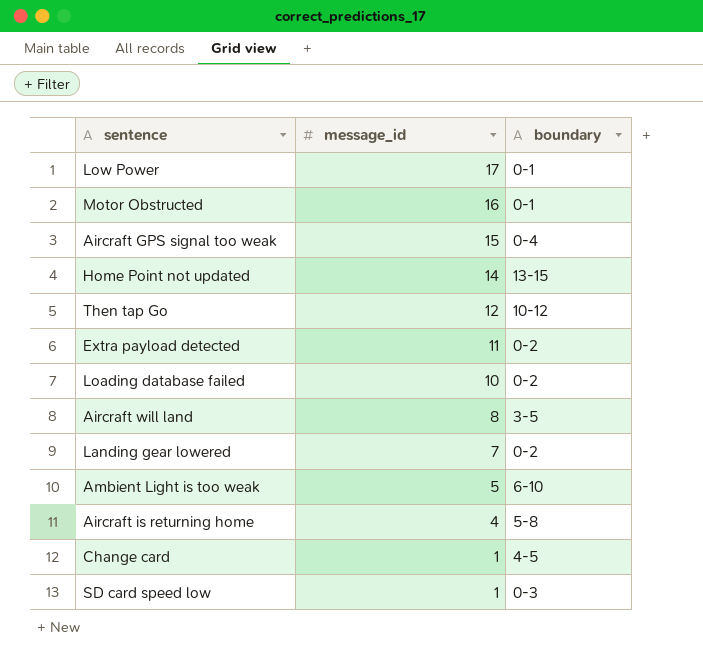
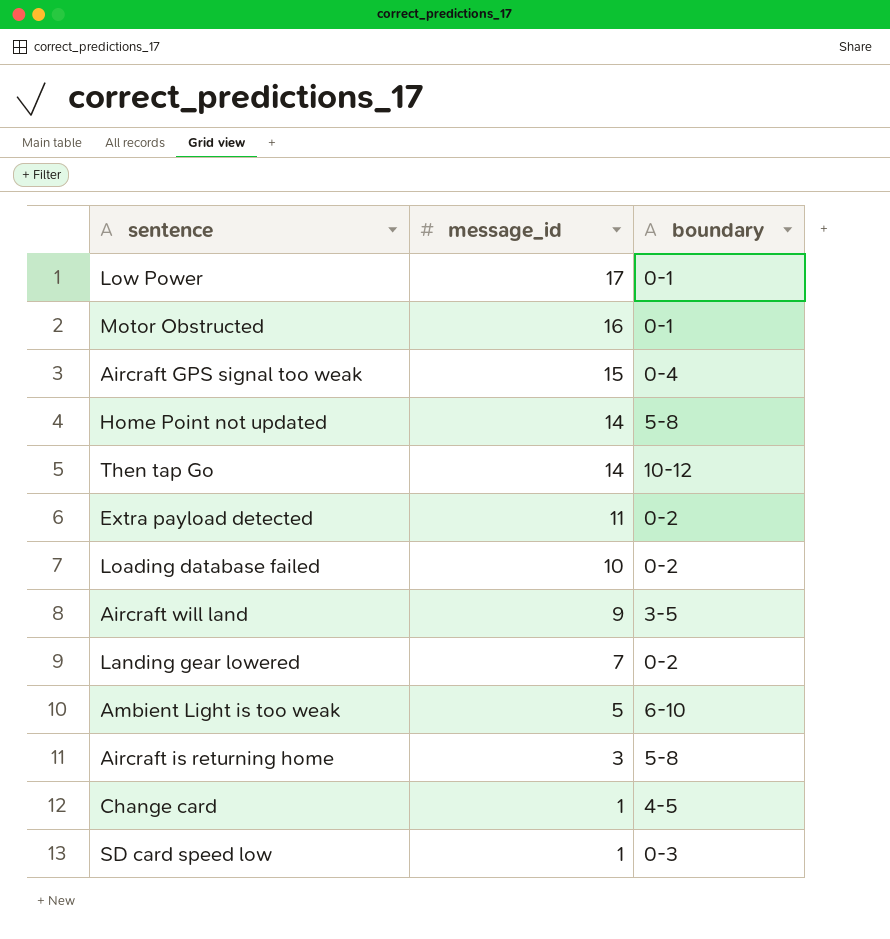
Home Point not updated | boundary: 13-15 -> 5-8
Then tap Go | message_id: 12 -> 14
Aircraft will land | message_id: 8 -> 9
Aircraft is returning home | message_id: 4 -> 3

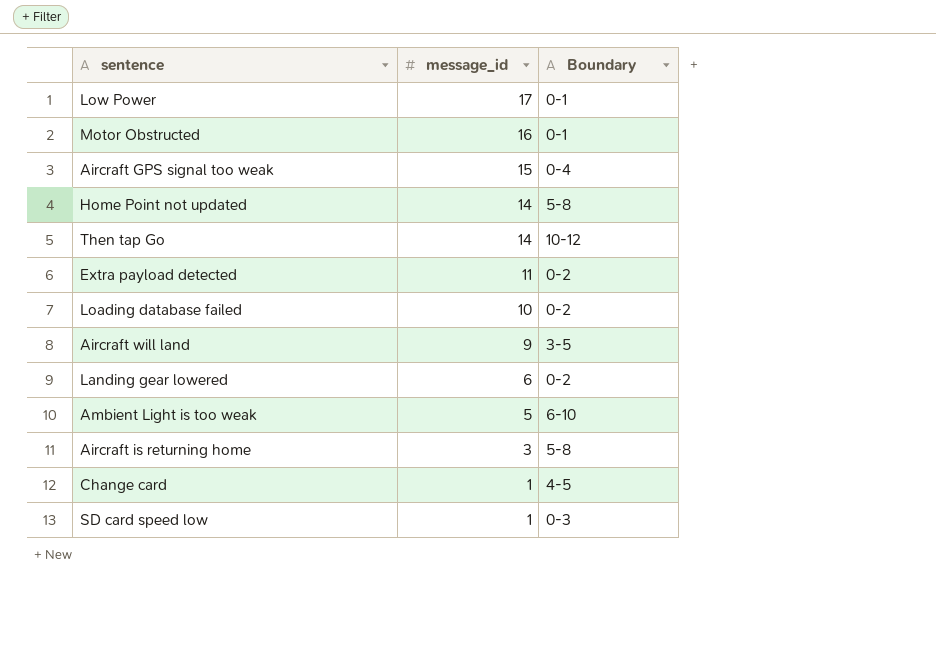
column name: boundary -> Boundary
Landing gear lowered | message_id: 7 -> 6

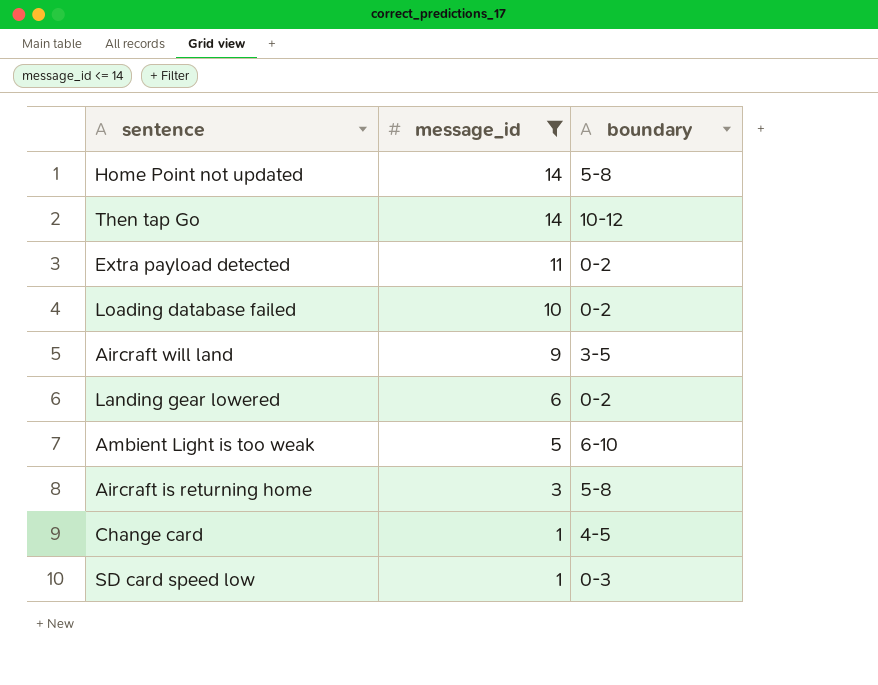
filter: none -> message_id <= 14
column name: Boundary -> boundary

